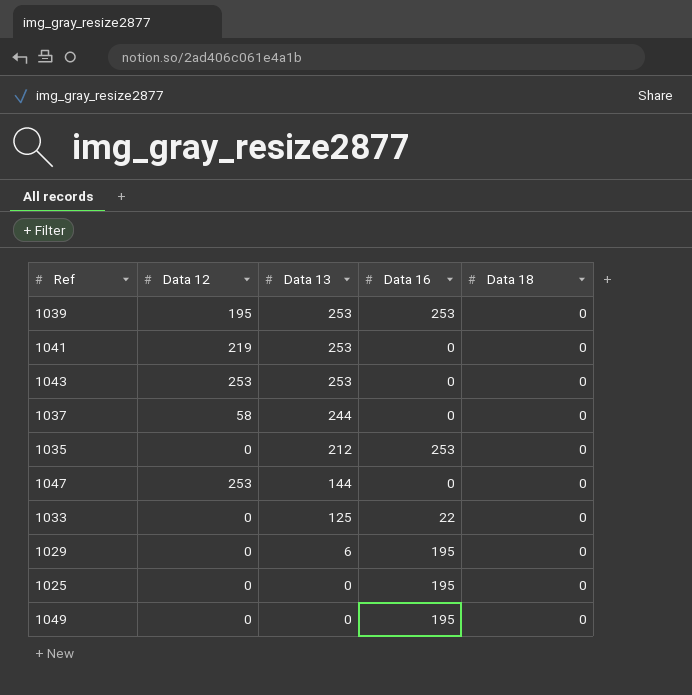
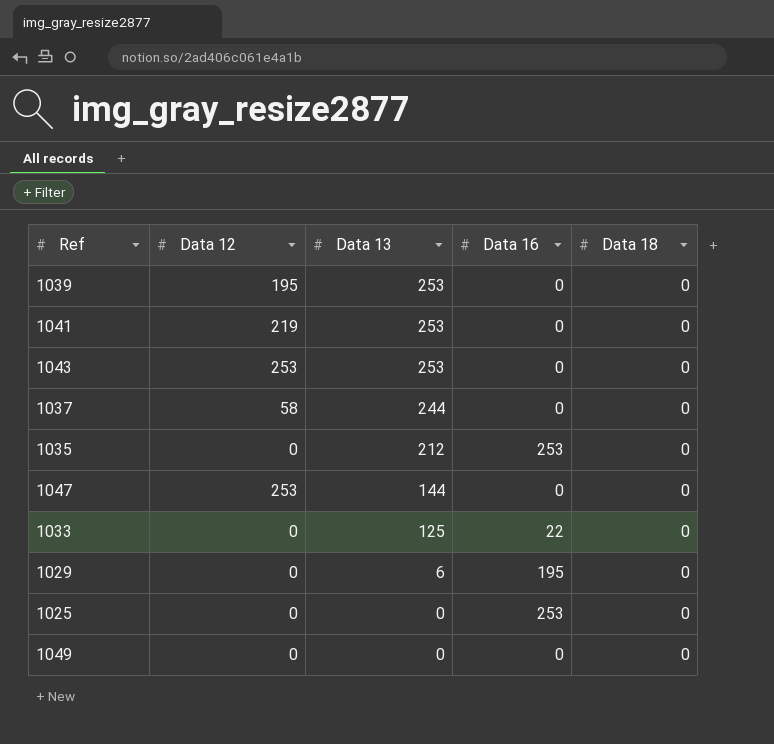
1039 | Data 16: 253 -> 0
1025 | Data 16: 195 -> 253
1049 | Data 16: 195 -> 0

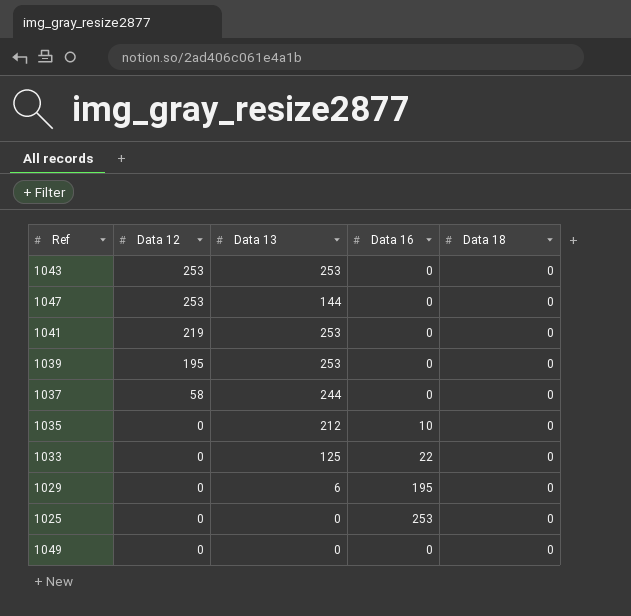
row order: Data 13 descending -> Data 12 descending
1035 | Data 16: 253 -> 10

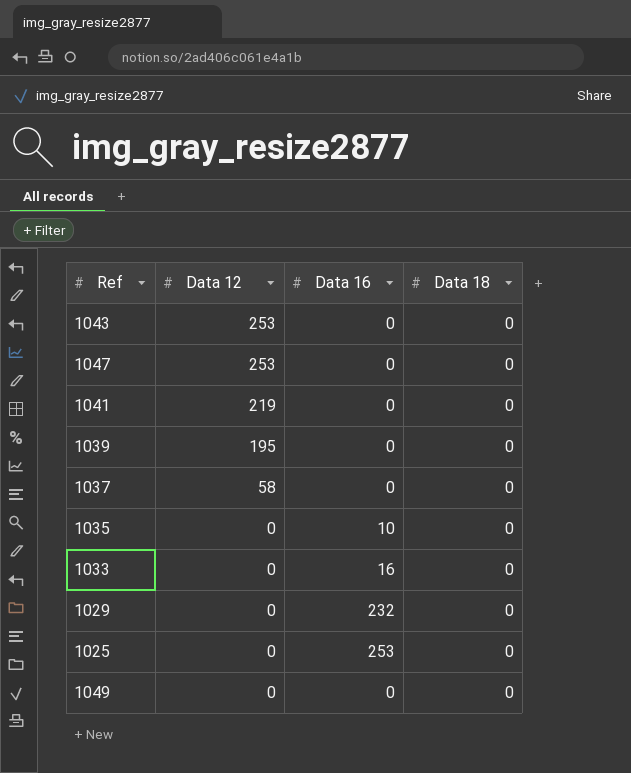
column Data 13 | position: 3 -> none
1033 | Data 16: 22 -> 16
1029 | Data 16: 195 -> 232

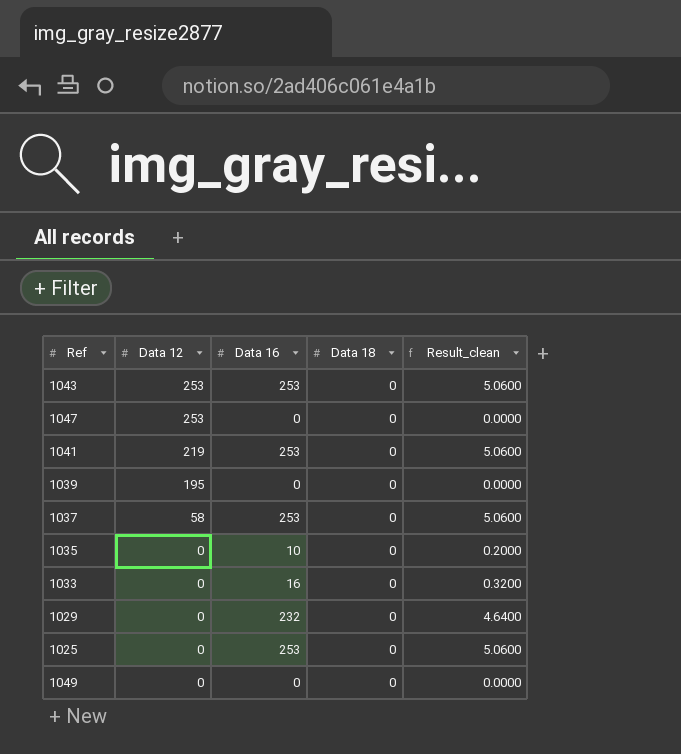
column Result_clean | formula: none -> [Data 16] * 0.02
1043 | Data 16: 0 -> 253
1041 | Data 16: 0 -> 253
1037 | Data 16: 0 -> 253

